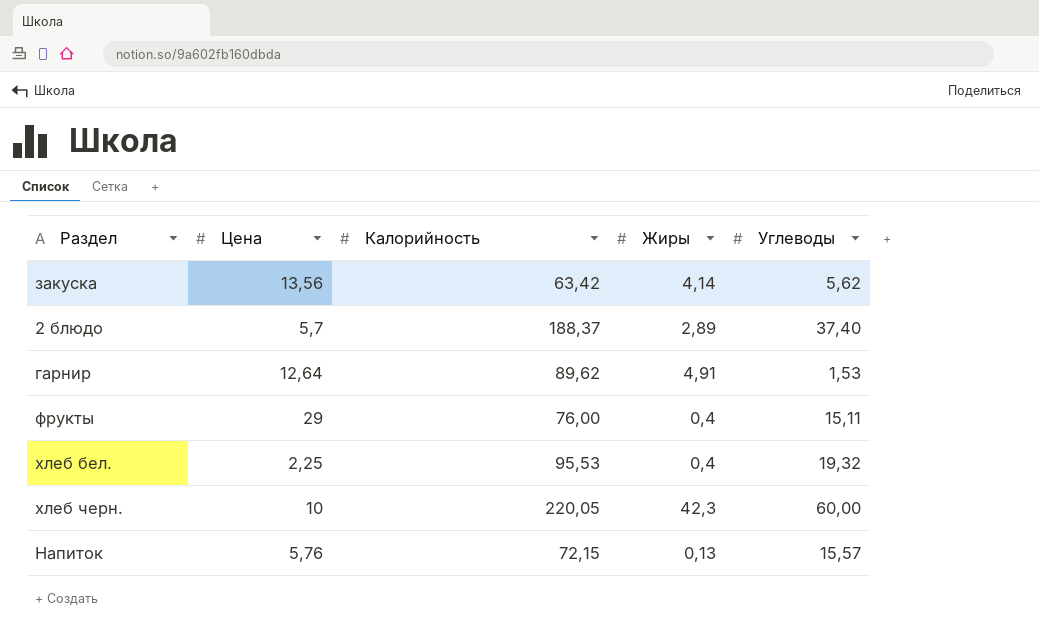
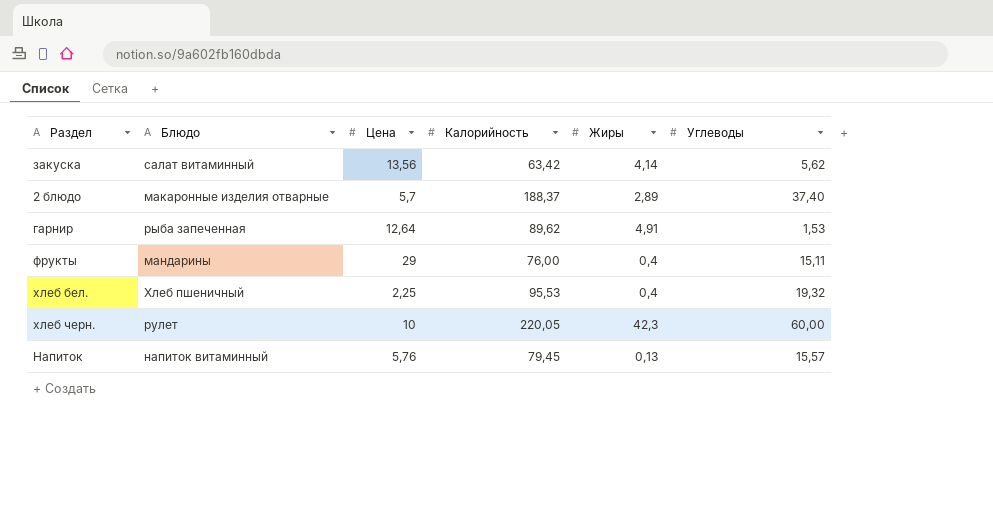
column Блюдо | position: none -> 2
Напиток | Калорийность: 72,15 -> 79,45

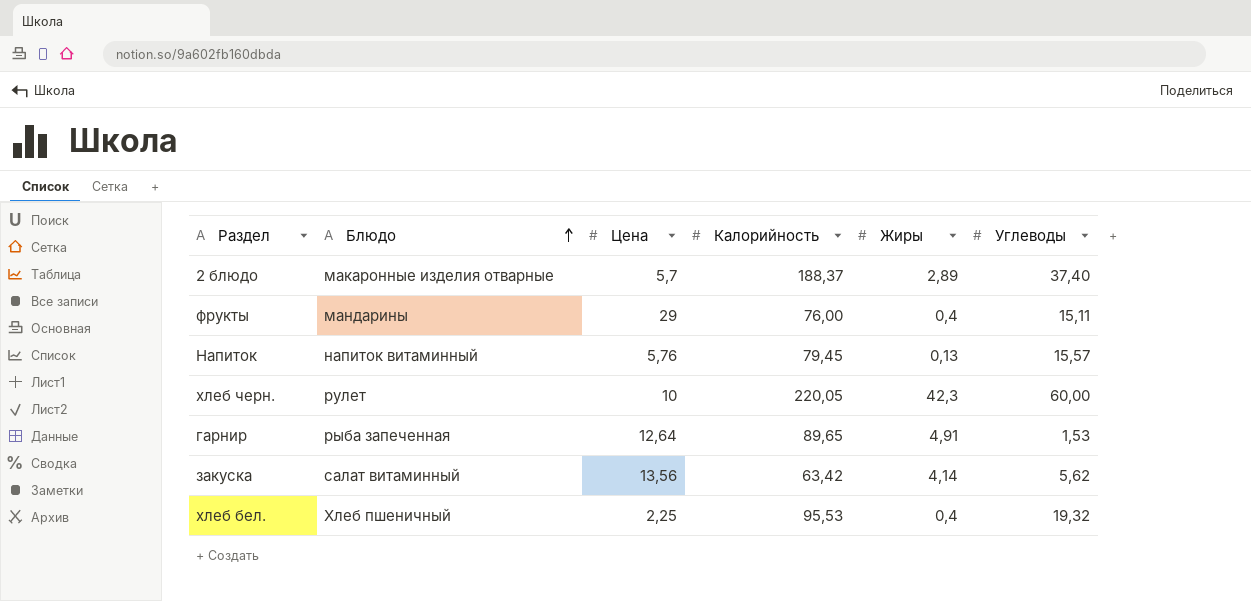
row order: none -> Блюдо ascending
гарнир | Калорийность: 89,62 -> 89,65

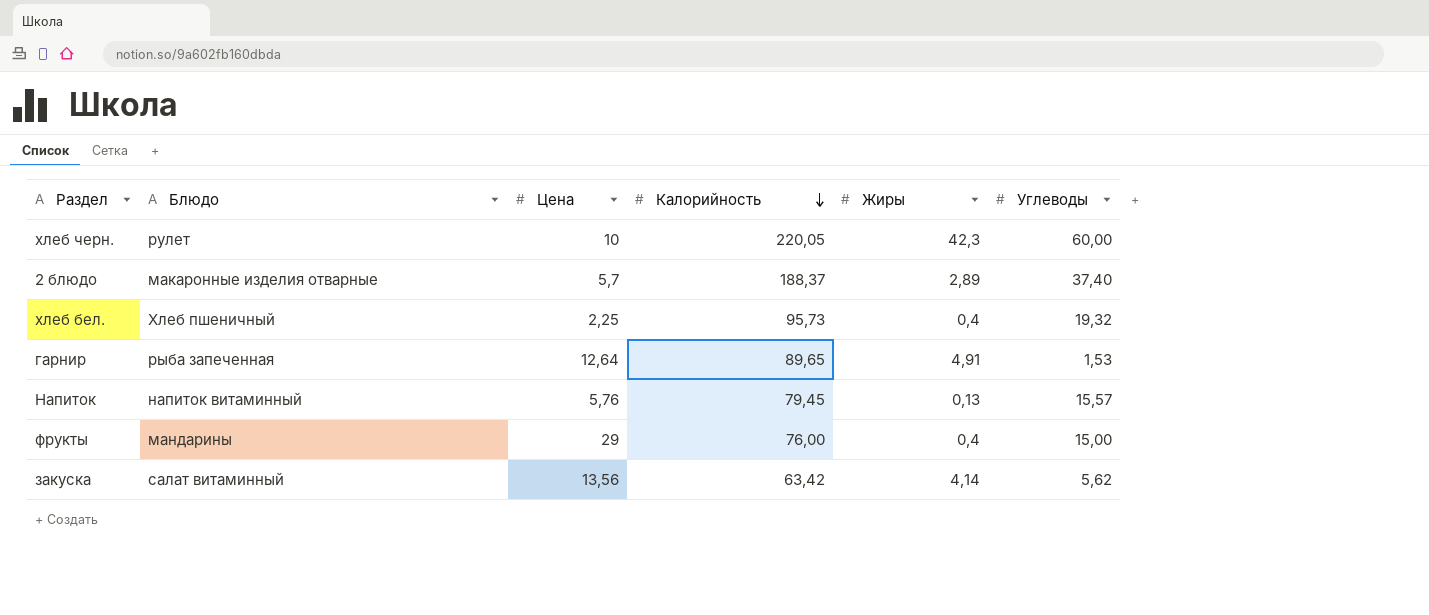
row order: Блюдо ascending -> Калорийность descending
хлеб бел. | Калорийность: 95,53 -> 95,73
фрукты | Углеводы: 15,11 -> 15,00

